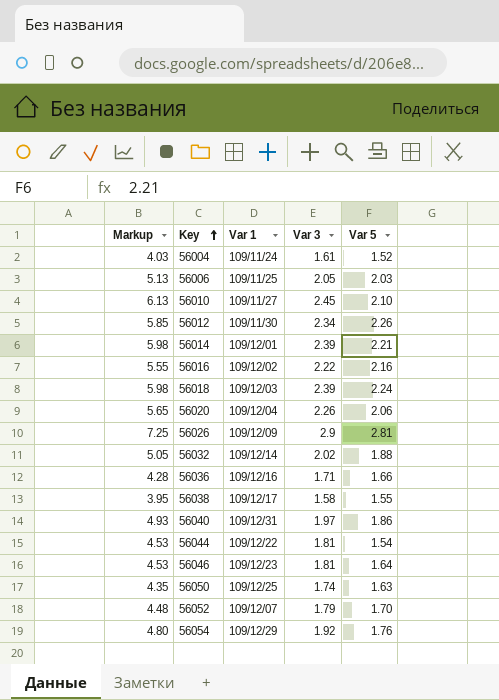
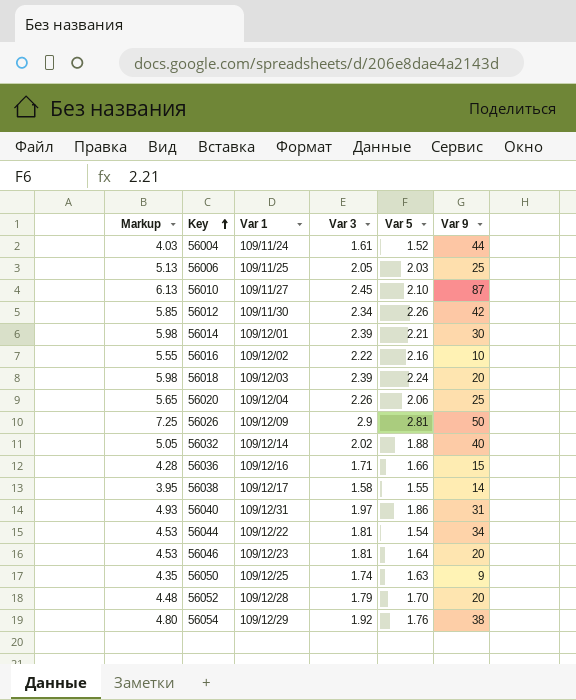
column Var 9 | position: none -> 6
56052 | Var 1: 109/12/07 -> 109/12/28

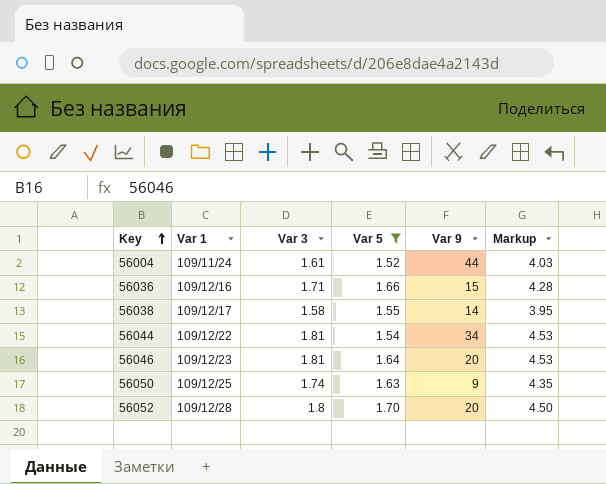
filter: none -> Var 5 <= 1.70
column Markup | position: 1 -> 6
56052 | Var 3: 1.79 -> 1.8
56052 | Markup: 4.48 -> 4.50

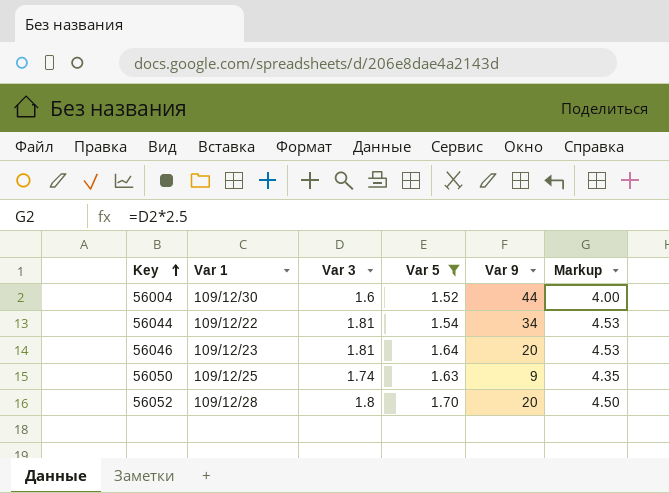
row 56036: 109/12/16 | 1.71 | 1.66 | 15 | 4.28 -> none
row 56038: 109/12/17 | 1.58 | 1.55 | 14 | 3.95 -> none
56004 | Var 1: 109/11/24 -> 109/12/30
56004 | Var 3: 1.61 -> 1.6
56004 | Markup: 4.03 -> 4.00

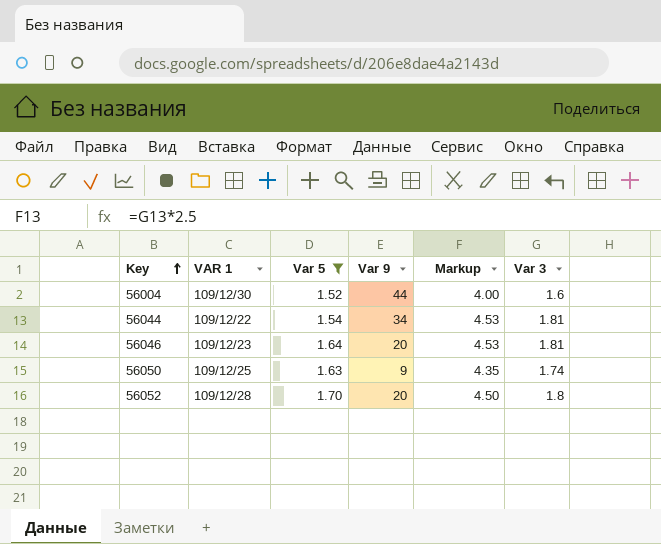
column name: Var 1 -> VAR 1
column Var 3 | position: 3 -> 6

